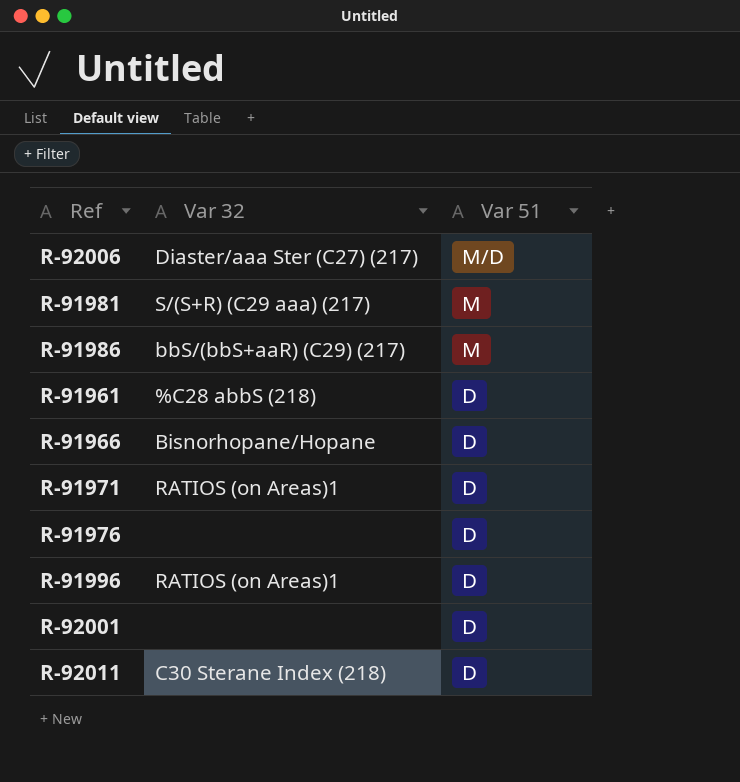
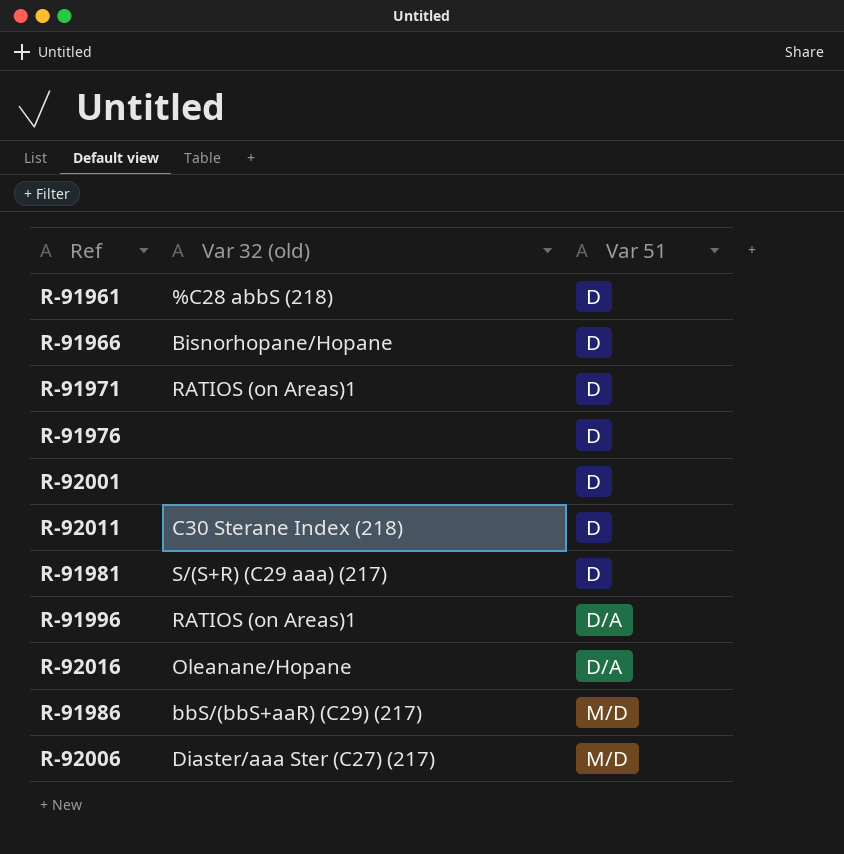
row order: Var 51 descending -> Var 51 ascending
column name: Var 32 -> Var 32 (old)
R-91981 | Var 51: M -> D
R-91996 | Var 51: D -> D/A
row R-92016: none -> Oleanane/Hopane | D/A
R-91986 | Var 51: M -> M/D

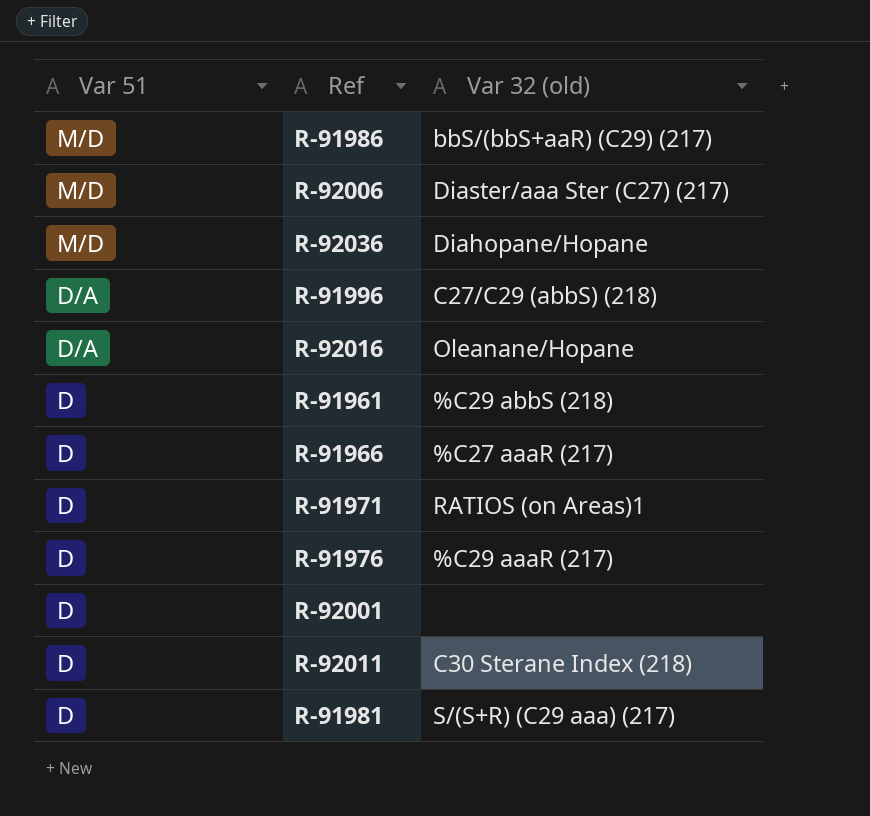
row order: Var 51 ascending -> Var 51 descending
column Var 51 | position: 3 -> 1
row R-92036: none -> M/D | Diahopane/Hopane
R-91996 | Var 32 (old): RATIOS (on Areas)1 -> C27/C29 (abbS) (218)
R-91961 | Var 32 (old): %C28 abbS (218) -> %C29 abbS (218)
R-91966 | Var 32 (old): Bisnorhopane/Hopane -> %C27 aaaR (217)
R-91976 | Var 32 (old): none -> %C29 aaaR (217)

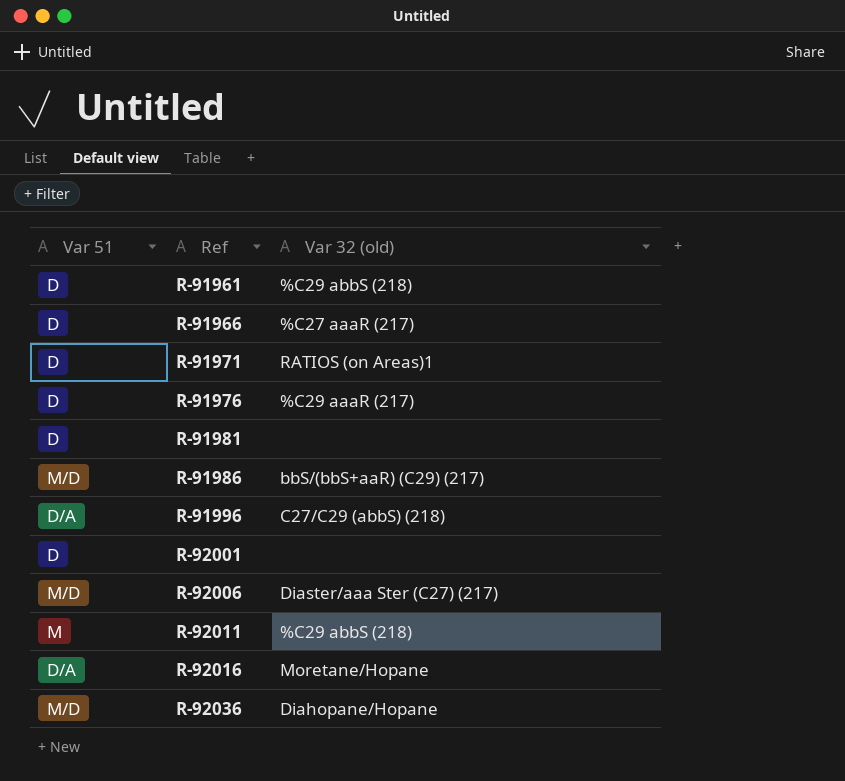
row order: Var 51 descending -> Ref ascending
R-91981 | Var 32 (old): S/(S+R) (C29 aaa) (217) -> none
R-92011 | Var 51: D -> M
R-92011 | Var 32 (old): C30 Sterane Index (218) -> %C29 abbS (218)
R-92016 | Var 32 (old): Oleanane/Hopane -> Moretane/Hopane

